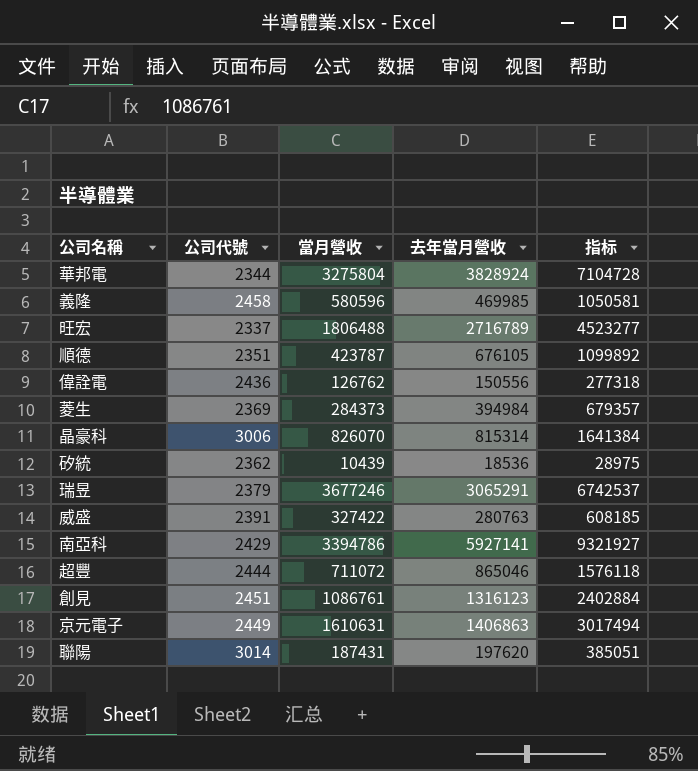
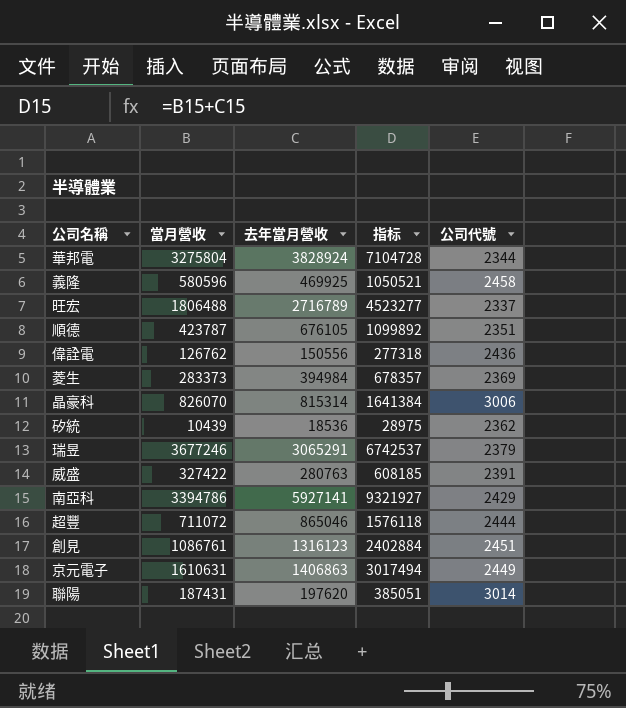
column 公司代號 | position: 2 -> 5
義隆 | 去年當月營收: 469985 -> 469925
義隆 | 指标: 1050581 -> 1050521
菱生 | 當月營收: 284373 -> 283373
菱生 | 指标: 679357 -> 678357

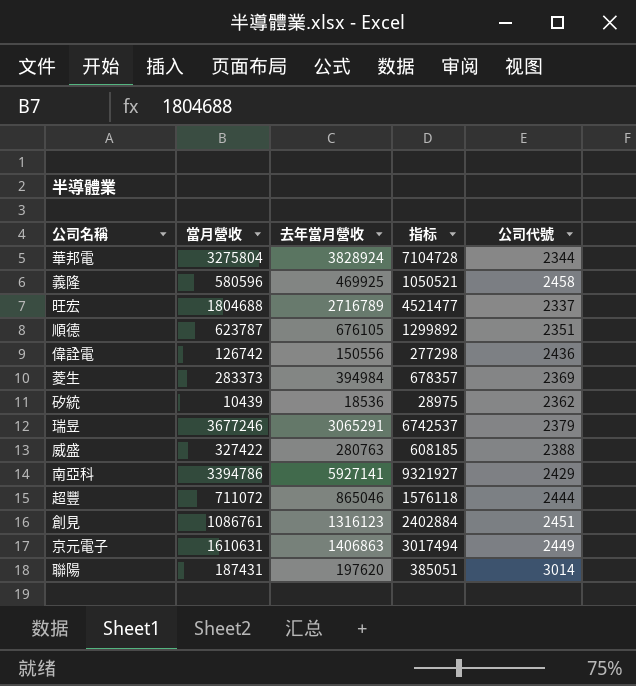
row 晶豪科: 826070 | 815314 | 1641384 | 3006 -> none
旺宏 | 當月營收: 1806488 -> 1804688
旺宏 | 指标: 4523277 -> 4521477
順德 | 當月營收: 423787 -> 623787
順德 | 指标: 1099892 -> 1299892
偉詮電 | 當月營收: 126762 -> 126742
偉詮電 | 指标: 277318 -> 277298
威盛 | 公司代號: 2391 -> 2388

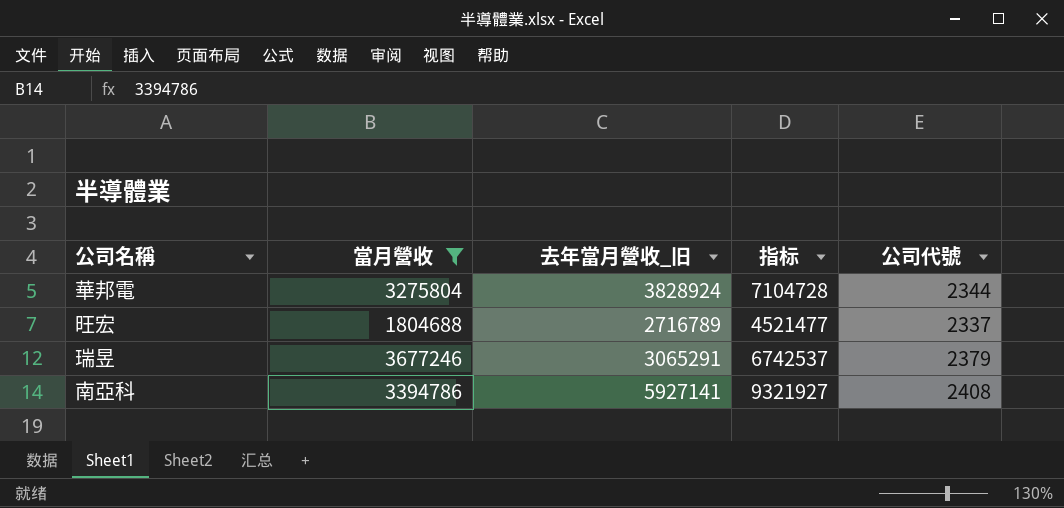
filter: none -> 當月營收 >= 1804688
column name: 去年當月營收 -> 去年當月營收_旧
南亞科 | 公司代號: 2429 -> 2408

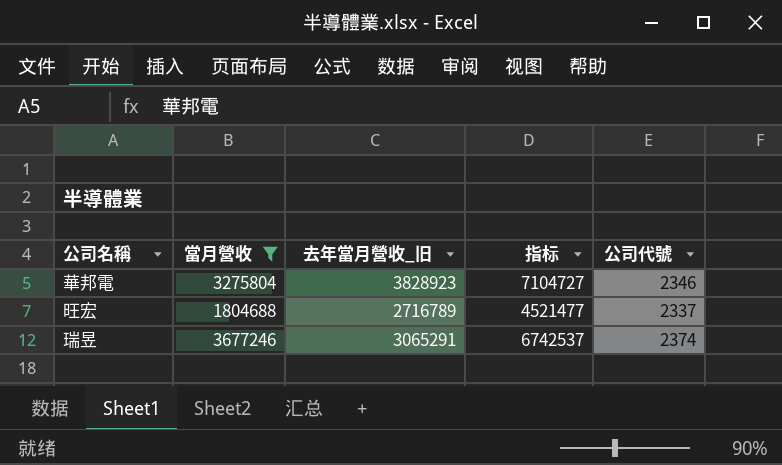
row 南亞科: 3394786 | 5927141 | 9321927 | 2408 -> none
華邦電 | 去年當月營收_旧: 3828924 -> 3828923
華邦電 | 指标: 7104728 -> 7104727
華邦電 | 公司代號: 2344 -> 2346
瑞昱 | 公司代號: 2379 -> 2374

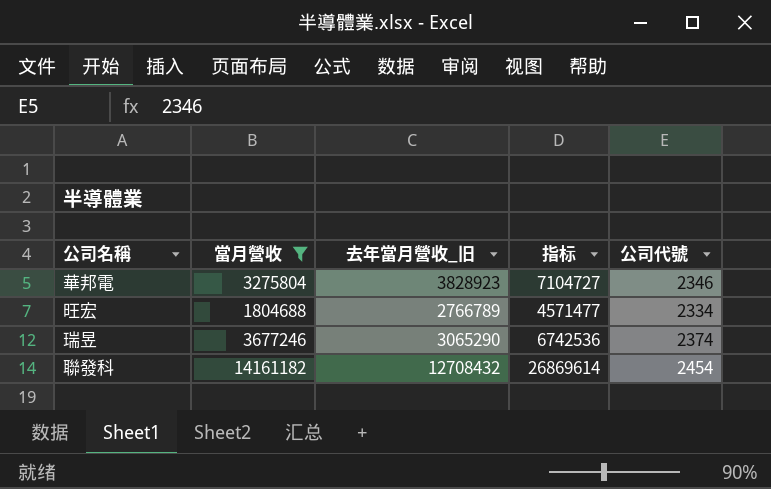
旺宏 | 去年當月營收_旧: 2716789 -> 2766789
旺宏 | 指标: 4521477 -> 4571477
旺宏 | 公司代號: 2337 -> 2334
瑞昱 | 去年當月營收_旧: 3065291 -> 3065290
瑞昱 | 指标: 6742537 -> 6742536
row 聯發科: none -> 14161182 | 12708432 | 26869614 | 2454

